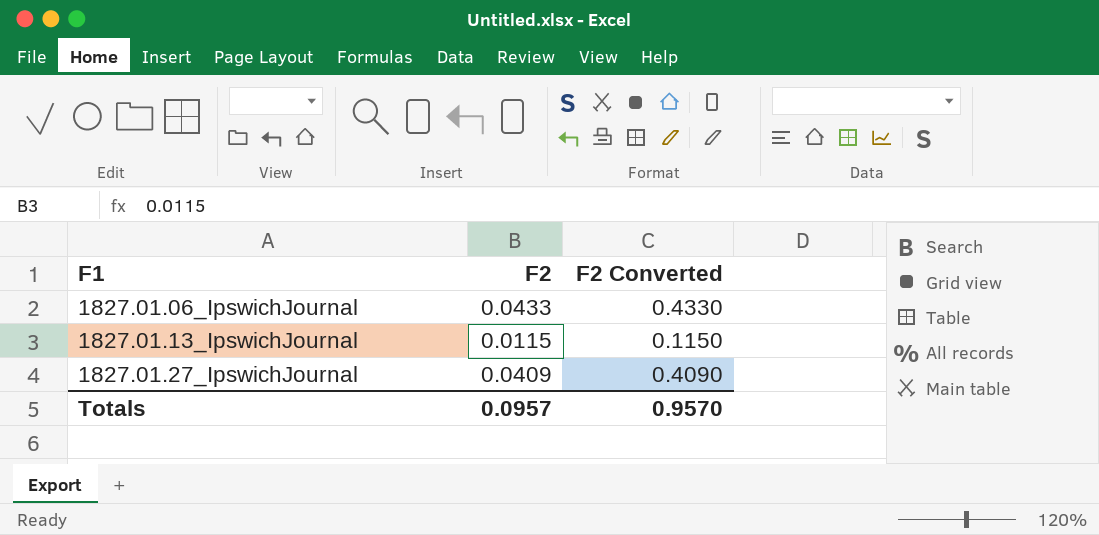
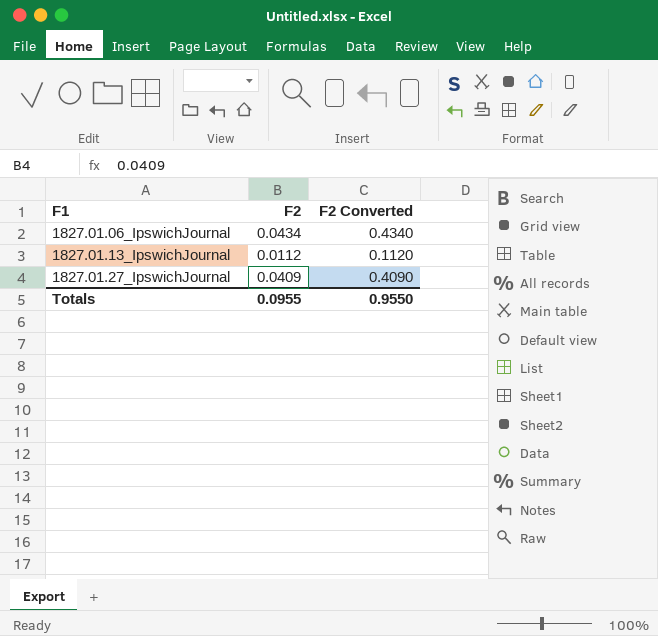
1827.01.06_IpswichJournal | F2: 0.0433 -> 0.0434
1827.01.06_IpswichJournal | F2 Converted: 0.4330 -> 0.4340
1827.01.13_IpswichJournal | F2: 0.0115 -> 0.0112
1827.01.13_IpswichJournal | F2 Converted: 0.1150 -> 0.1120
Totals | F2: 0.0957 -> 0.0955
Totals | F2 Converted: 0.9570 -> 0.9550

